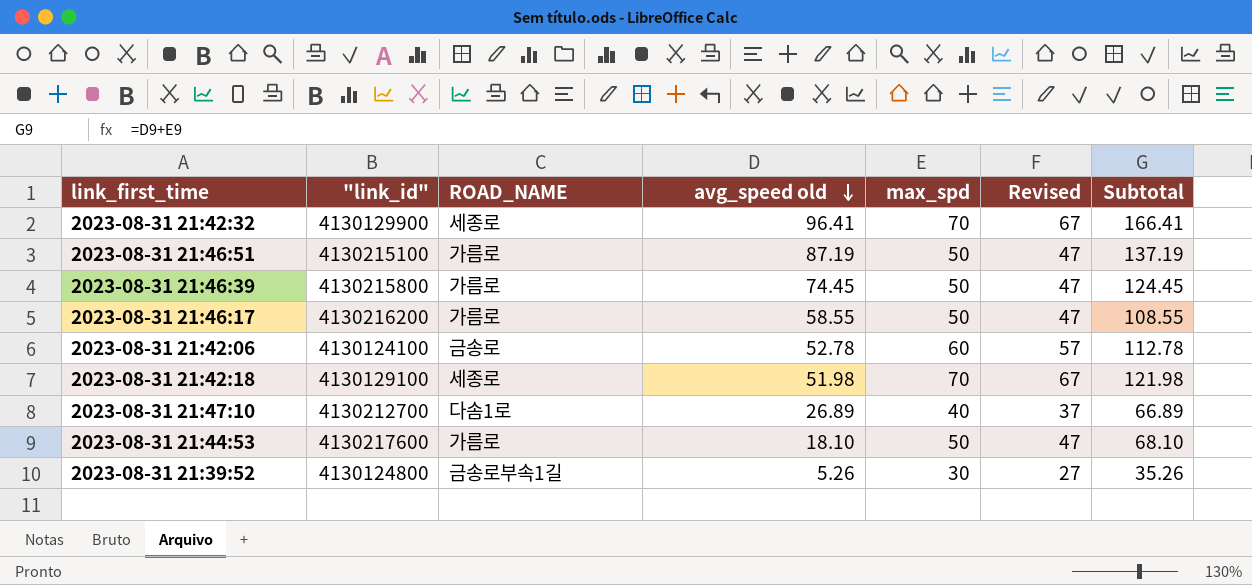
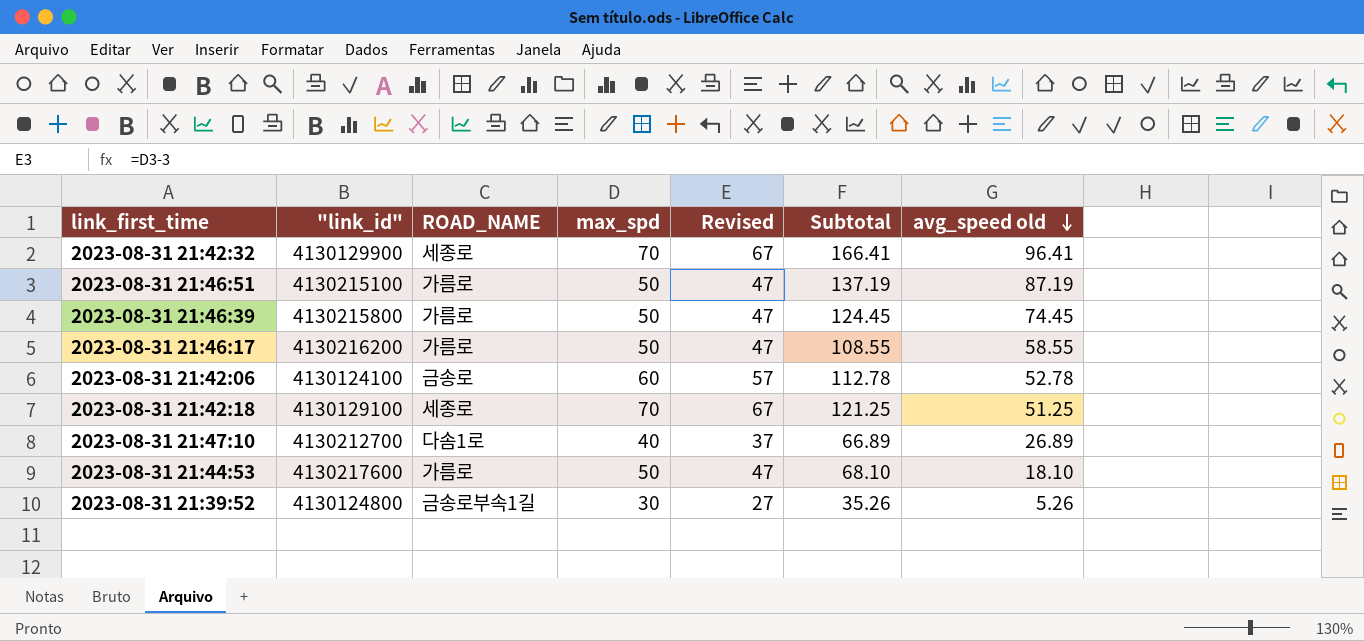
column avg_speed old | position: 4 -> 7
2023-08-31 21:42:18 | Subtotal: 121.98 -> 121.25
2023-08-31 21:42:18 | avg_speed old: 51.98 -> 51.25

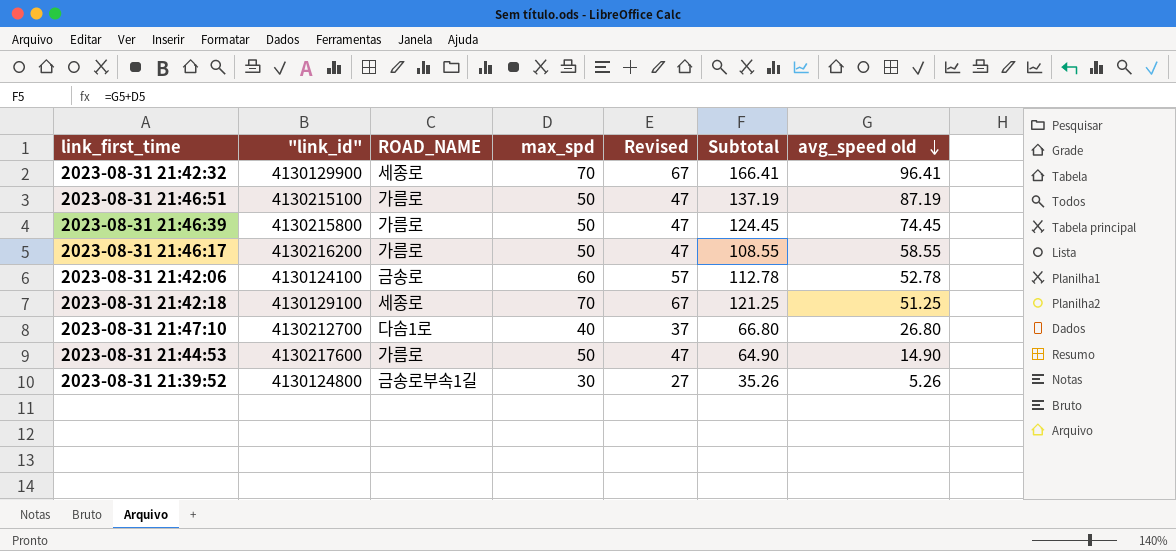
2023-08-31 21:47:10 | Subtotal: 66.89 -> 66.80
2023-08-31 21:47:10 | avg_speed old: 26.89 -> 26.80
2023-08-31 21:44:53 | Subtotal: 68.10 -> 64.90
2023-08-31 21:44:53 | avg_speed old: 18.10 -> 14.90

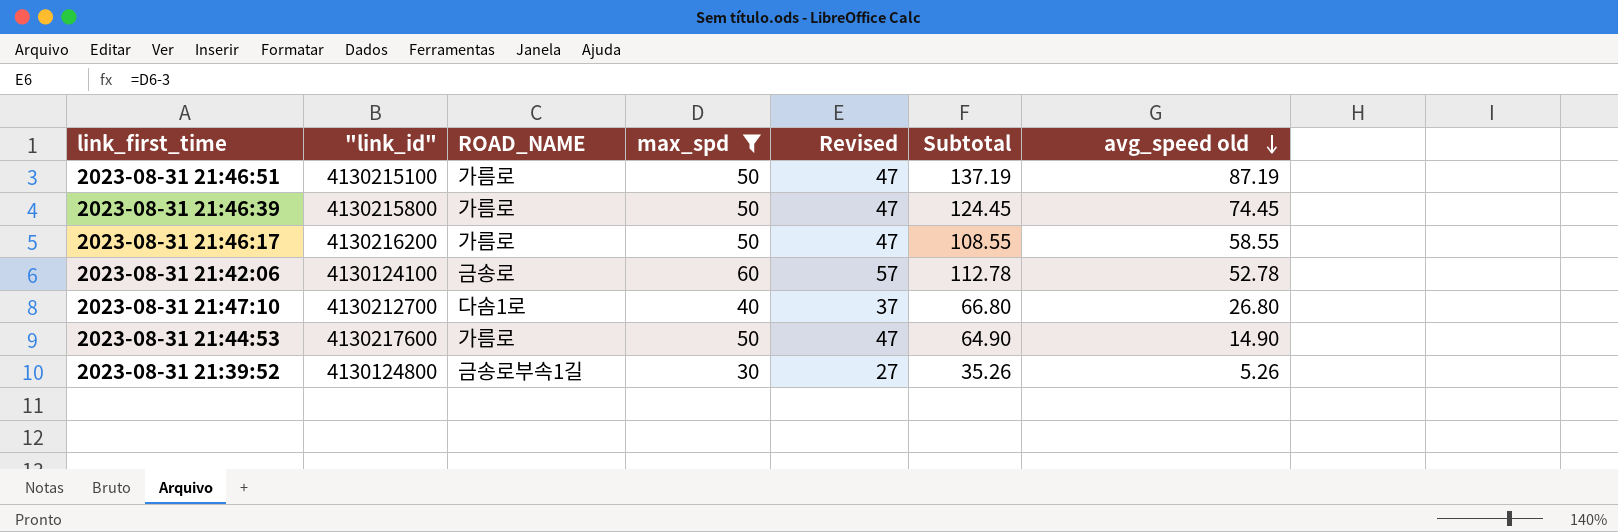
filter: none -> max_spd != 70

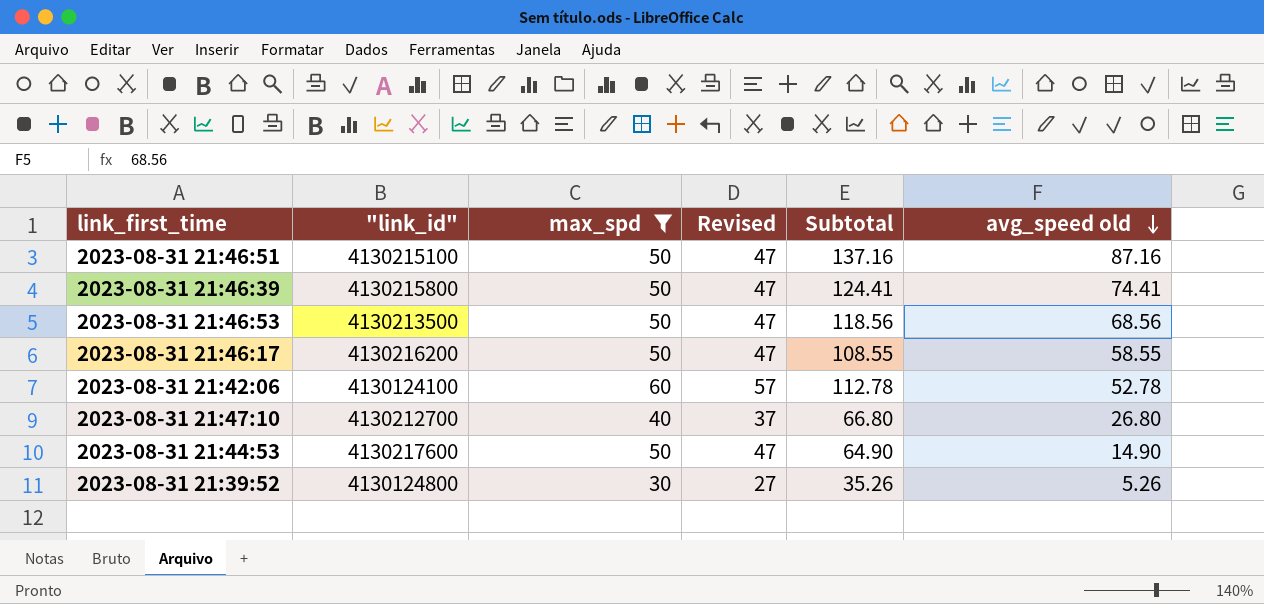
column ROAD_NAME | position: 3 -> none
2023-08-31 21:46:51 | Subtotal: 137.19 -> 137.16
2023-08-31 21:46:51 | avg_speed old: 87.19 -> 87.16
2023-08-31 21:46:39 | Subtotal: 124.45 -> 124.41
2023-08-31 21:46:39 | avg_speed old: 74.45 -> 74.41
row 2023-08-31 21:46:53: none -> 4130213500 | 50 | 47 | 118.56 | 68.56

